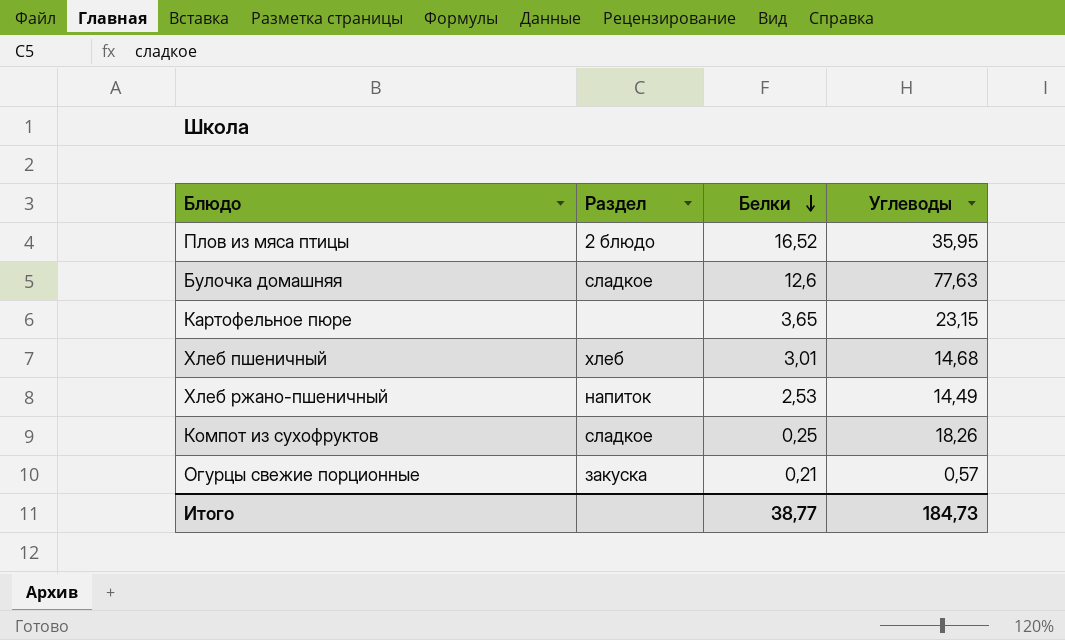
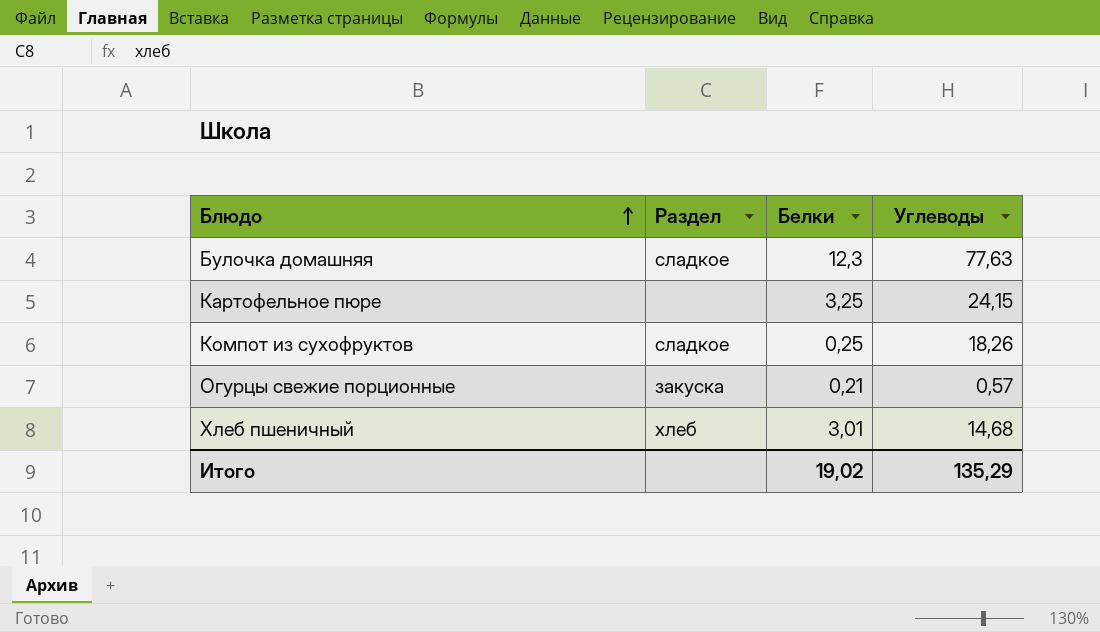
row order: Белки descending -> Блюдо ascending
row Плов из мяса птицы: 2 блюдо | 16,52 | 35,95 -> none
row Хлеб ржано-пшеничный: напиток | 2,53 | 14,49 -> none
Булочка домашняя | Белки: 12,6 -> 12,3
Картофельное пюре | Белки: 3,65 -> 3,25
Картофельное пюре | Углеводы: 23,15 -> 24,15
Итого | Белки: 38,77 -> 19,02
Итого | Углеводы: 184,73 -> 135,29

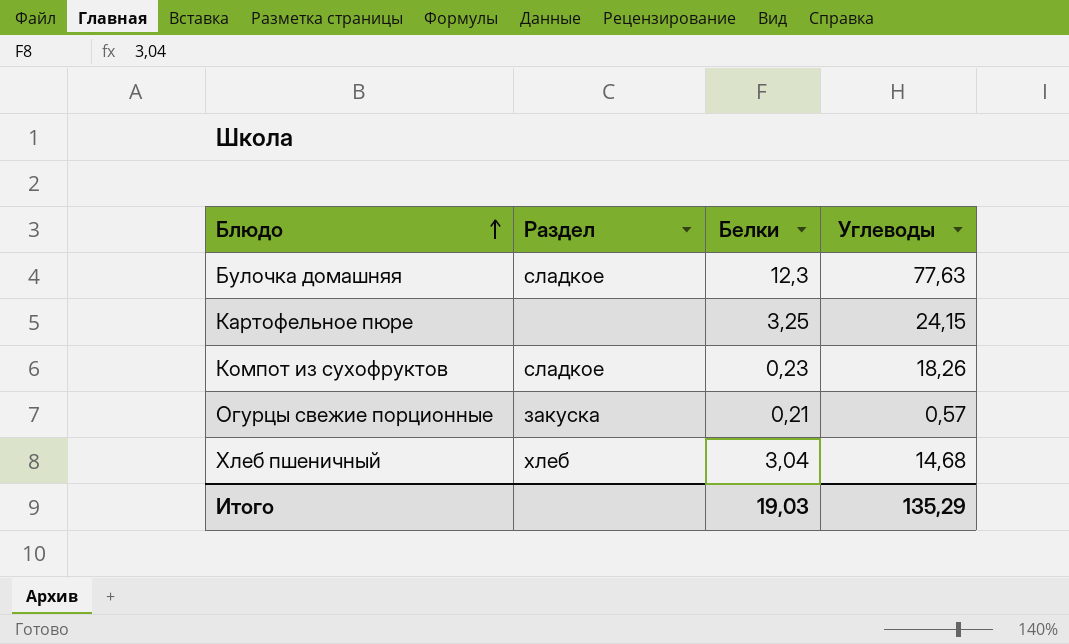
Компот из сухофруктов | Белки: 0,25 -> 0,23
Хлеб пшеничный | Белки: 3,01 -> 3,04
Итого | Белки: 19,02 -> 19,03

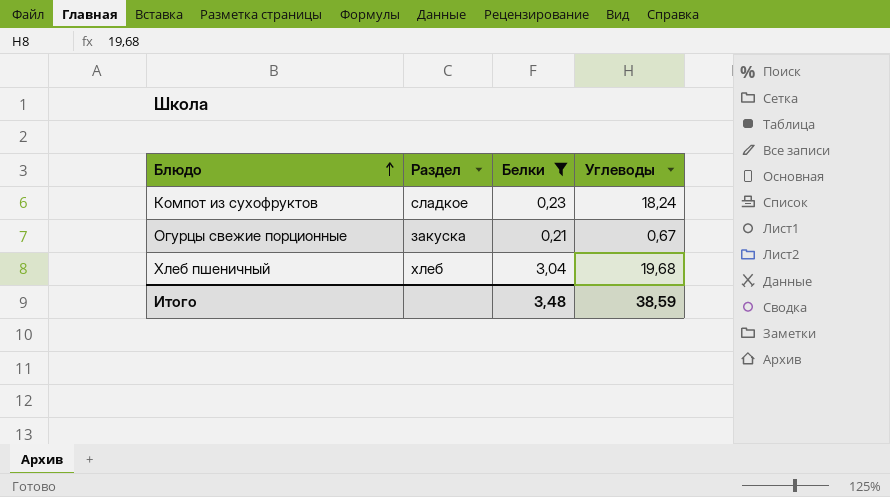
filter: none -> Белки <= 3,04
Компот из сухофруктов | Углеводы: 18,26 -> 18,24
Огурцы свежие порционные | Углеводы: 0,57 -> 0,67
Хлеб пшеничный | Углеводы: 14,68 -> 19,68
Итого | Белки: 19,03 -> 3,48
Итого | Углеводы: 135,29 -> 38,59

